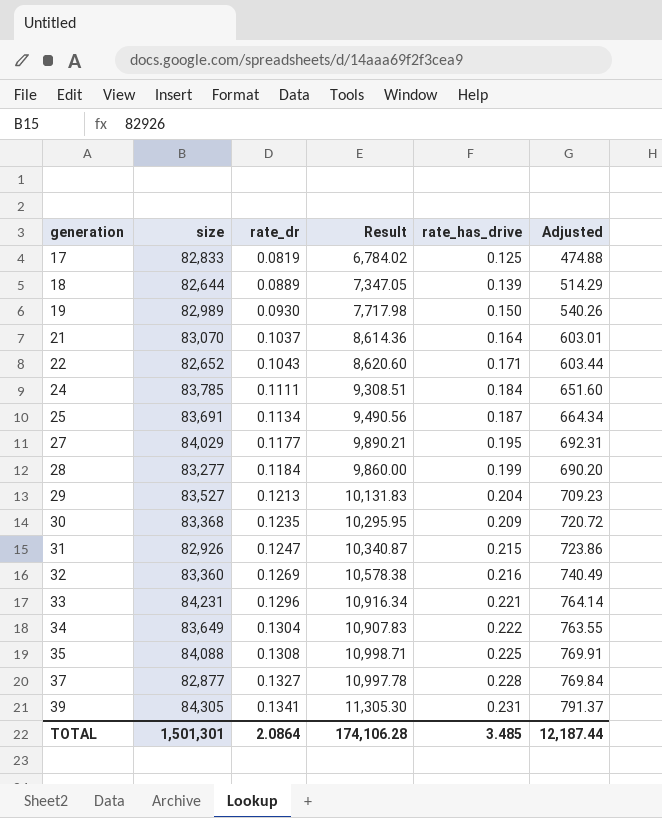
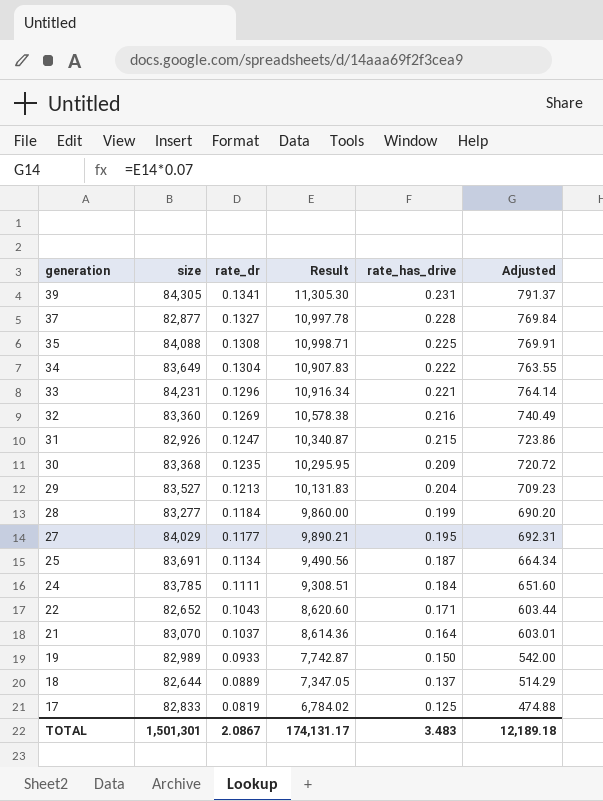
row order: generation ascending -> generation descending
19 | rate_dr: 0.0930 -> 0.0933
19 | Result: 7,717.98 -> 7,742.87
19 | Adjusted: 540.26 -> 542.00
18 | rate_has_drive: 0.139 -> 0.137
TOTAL | rate_dr: 2.0864 -> 2.0867
TOTAL | Result: 174,106.28 -> 174,131.17
TOTAL | rate_has_drive: 3.485 -> 3.483
TOTAL | Adjusted: 12,187.44 -> 12,189.18

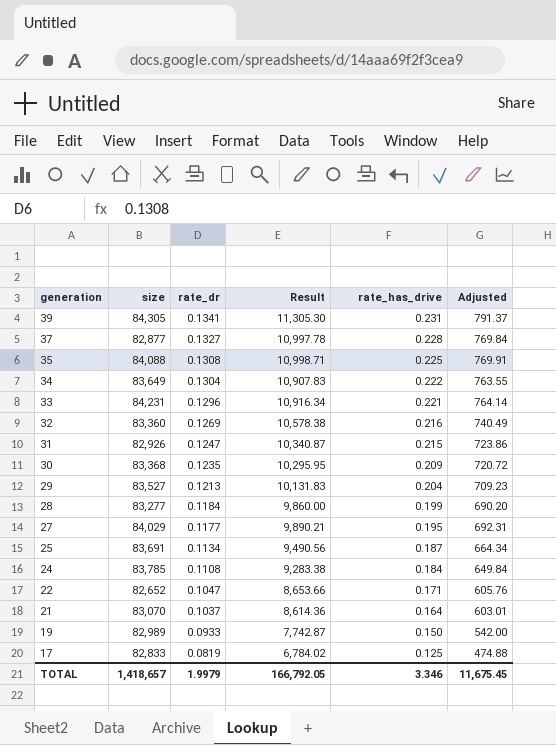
row 18: 82,644 | 0.0889 | 7,347.05 | 0.137 | 514.29 -> none
24 | rate_dr: 0.1111 -> 0.1108
24 | Result: 9,308.51 -> 9,283.38
24 | Adjusted: 651.60 -> 649.84
22 | rate_dr: 0.1043 -> 0.1047
22 | Result: 8,620.60 -> 8,653.66
22 | Adjusted: 603.44 -> 605.76
TOTAL | size: 1,501,301 -> 1,418,657
TOTAL | rate_dr: 2.0867 -> 1.9979
TOTAL | Result: 174,131.17 -> 166,792.05
TOTAL | rate_has_drive: 3.483 -> 3.346
TOTAL | Adjusted: 12,189.18 -> 11,675.45

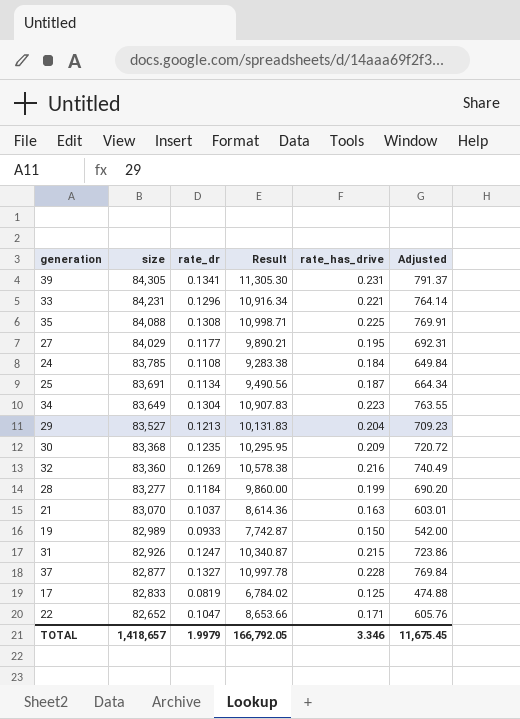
row order: generation descending -> size descending
34 | rate_has_drive: 0.222 -> 0.223
21 | rate_has_drive: 0.164 -> 0.163

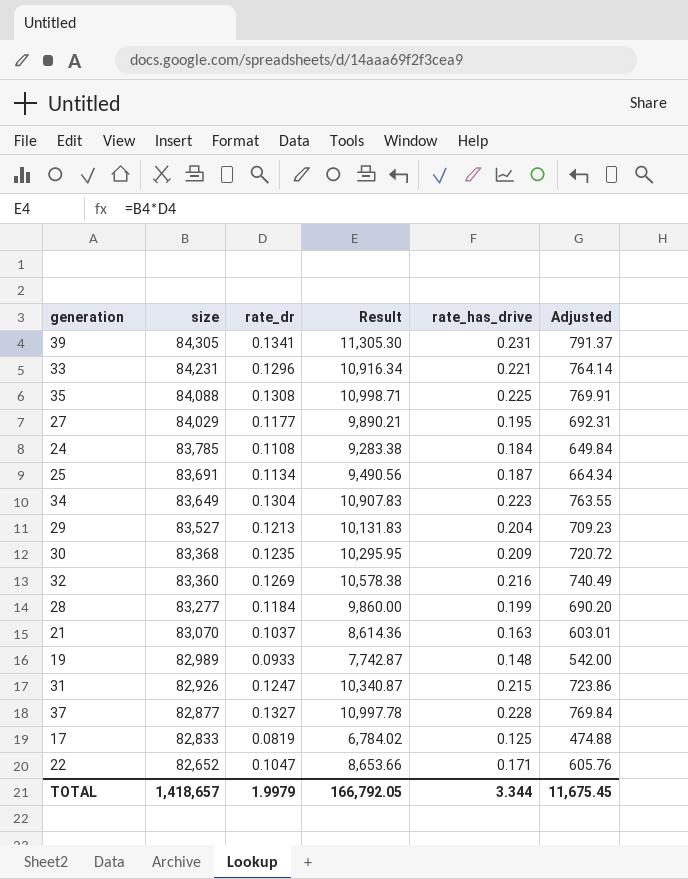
19 | rate_has_drive: 0.150 -> 0.148
TOTAL | rate_has_drive: 3.346 -> 3.344

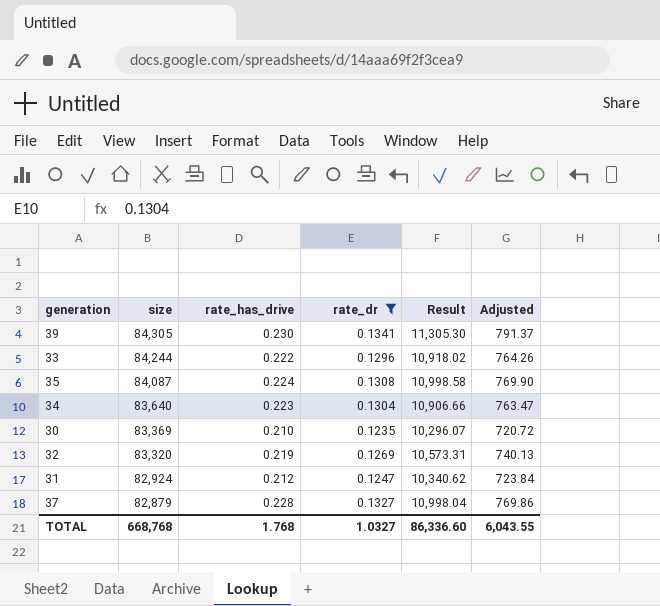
filter: none -> rate_dr >= 0.1235
column rate_has_drive | position: 5 -> 3
39 | rate_has_drive: 0.231 -> 0.230
33 | size: 84,231 -> 84,244
33 | rate_has_drive: 0.221 -> 0.222
33 | Result: 10,916.34 -> 10,918.02
33 | Adjusted: 764.14 -> 764.26
35 | size: 84,088 -> 84,087
35 | rate_has_drive: 0.225 -> 0.224
35 | Result: 10,998.71 -> 10,998.58
35 | Adjusted: 769.91 -> 769.90
34 | size: 83,649 -> 83,640
34 | Result: 10,907.83 -> 10,906.66
34 | Adjusted: 763.55 -> 763.47
30 | size: 83,368 -> 83,369
30 | rate_has_drive: 0.209 -> 0.210
30 | Result: 10,295.95 -> 10,296.07
32 | size: 83,360 -> 83,320
32 | rate_has_drive: 0.216 -> 0.219
32 | Result: 10,578.38 -> 10,573.31
32 | Adjusted: 740.49 -> 740.13
31 | size: 82,926 -> 82,924
31 | rate_has_drive: 0.215 -> 0.212
31 | Result: 10,340.87 -> 10,340.62
31 | Adjusted: 723.86 -> 723.84
37 | size: 82,877 -> 82,879
37 | Result: 10,997.78 -> 10,998.04
37 | Adjusted: 769.84 -> 769.86
TOTAL | size: 1,418,657 -> 668,768
TOTAL | rate_has_drive: 3.344 -> 1.768
TOTAL | rate_dr: 1.9979 -> 1.0327
TOTAL | Result: 166,792.05 -> 86,336.60
TOTAL | Adjusted: 11,675.45 -> 6,043.55

